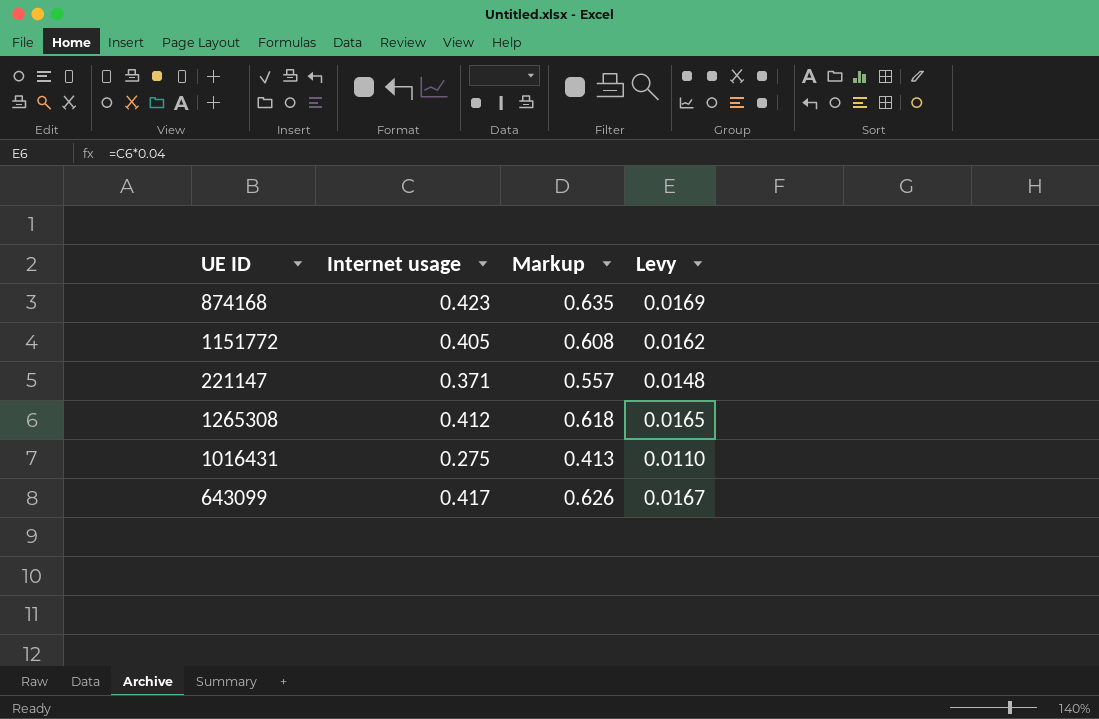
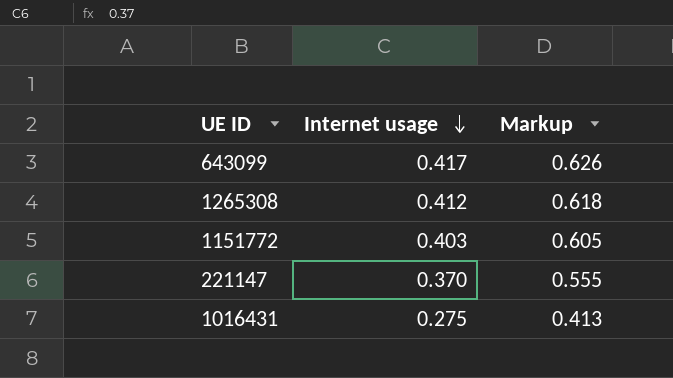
row order: none -> Internet usage descending
column Levy | formula: [Internet usage] * 0.04 -> none
row 874168: 0.423 | 0.635 | 0.0169 -> none
1151772 | Internet usage: 0.405 -> 0.403
1151772 | Markup: 0.608 -> 0.605
221147 | Internet usage: 0.371 -> 0.370
221147 | Markup: 0.557 -> 0.555

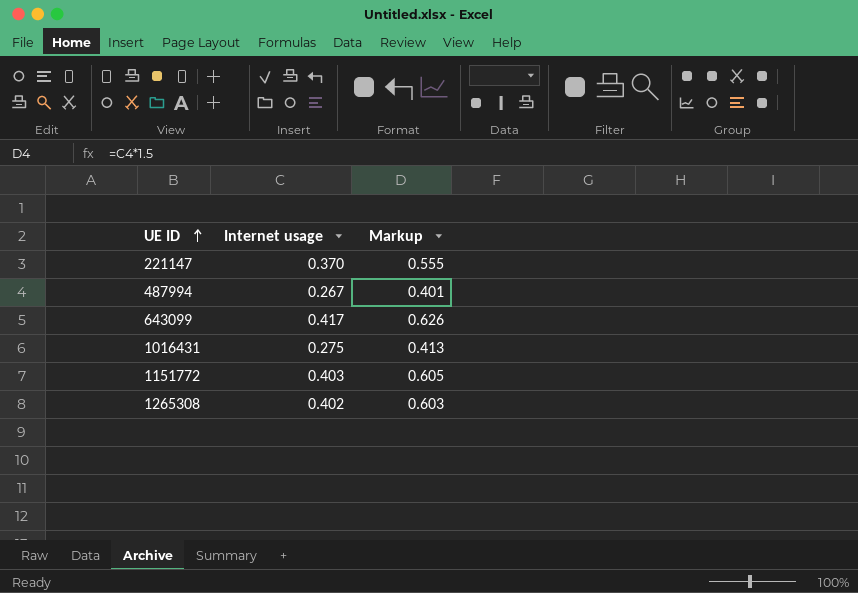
row order: Internet usage descending -> UE ID ascending
row 487994: none -> 0.267 | 0.401
1265308 | Internet usage: 0.412 -> 0.402
1265308 | Markup: 0.618 -> 0.603

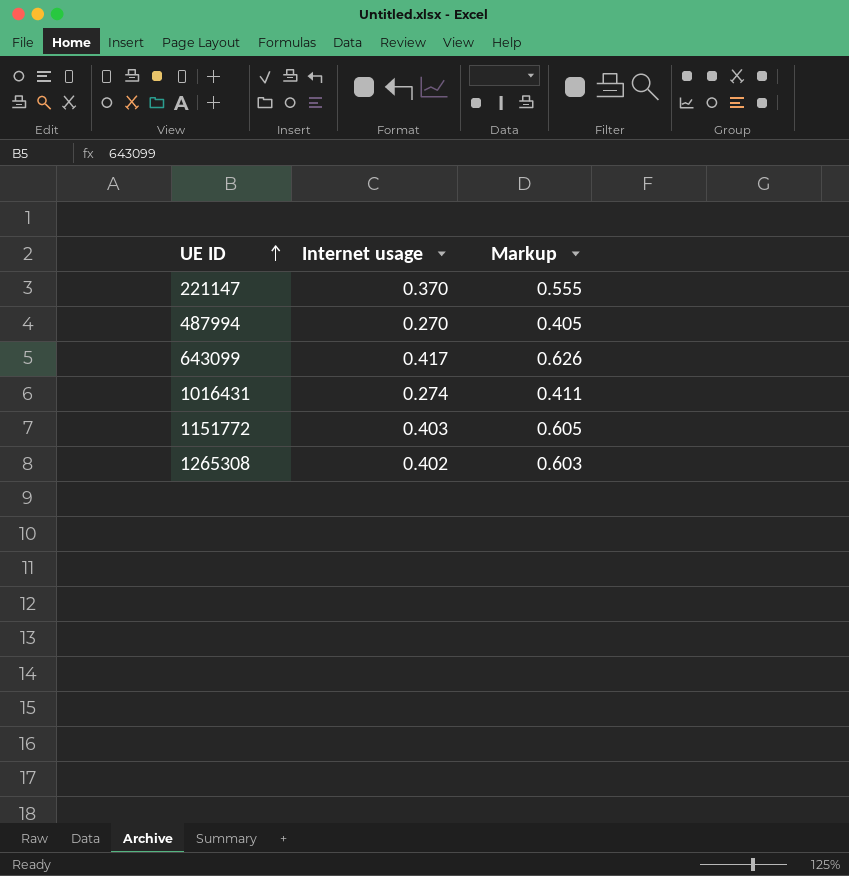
487994 | Internet usage: 0.267 -> 0.270
487994 | Markup: 0.401 -> 0.405
1016431 | Internet usage: 0.275 -> 0.274
1016431 | Markup: 0.413 -> 0.411

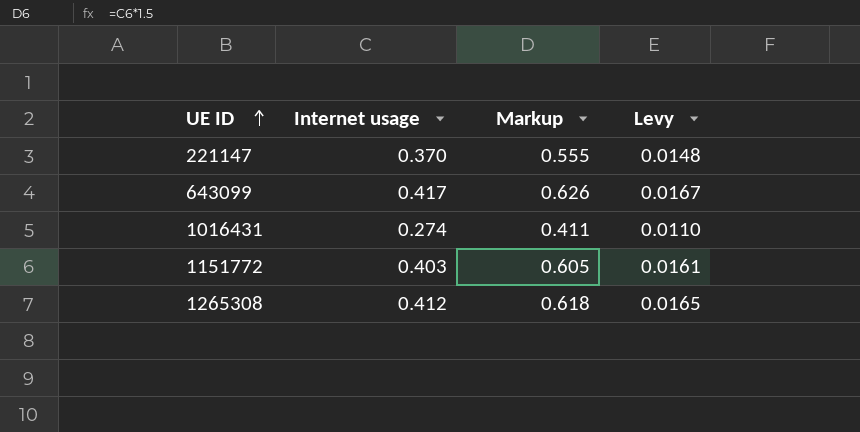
column Levy | formula: none -> [Internet usage] * 0.04
row 487994: 0.270 | 0.405 -> none
1265308 | Internet usage: 0.402 -> 0.412
1265308 | Markup: 0.603 -> 0.618

